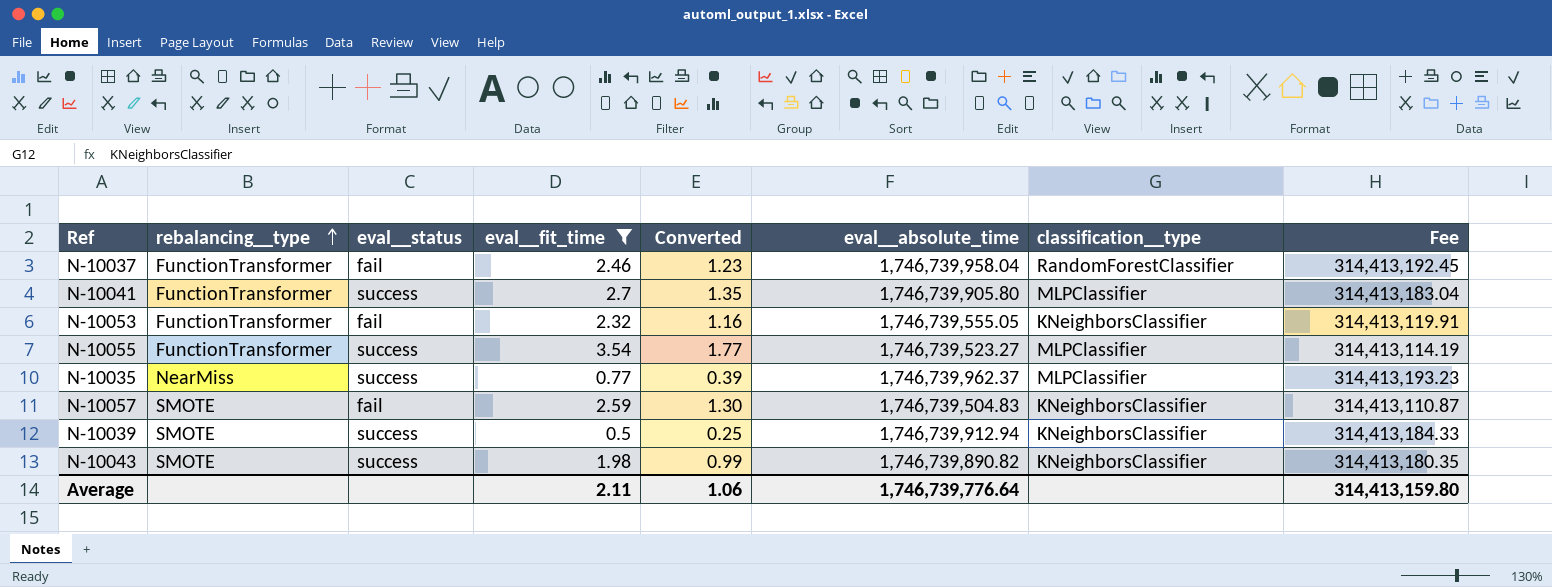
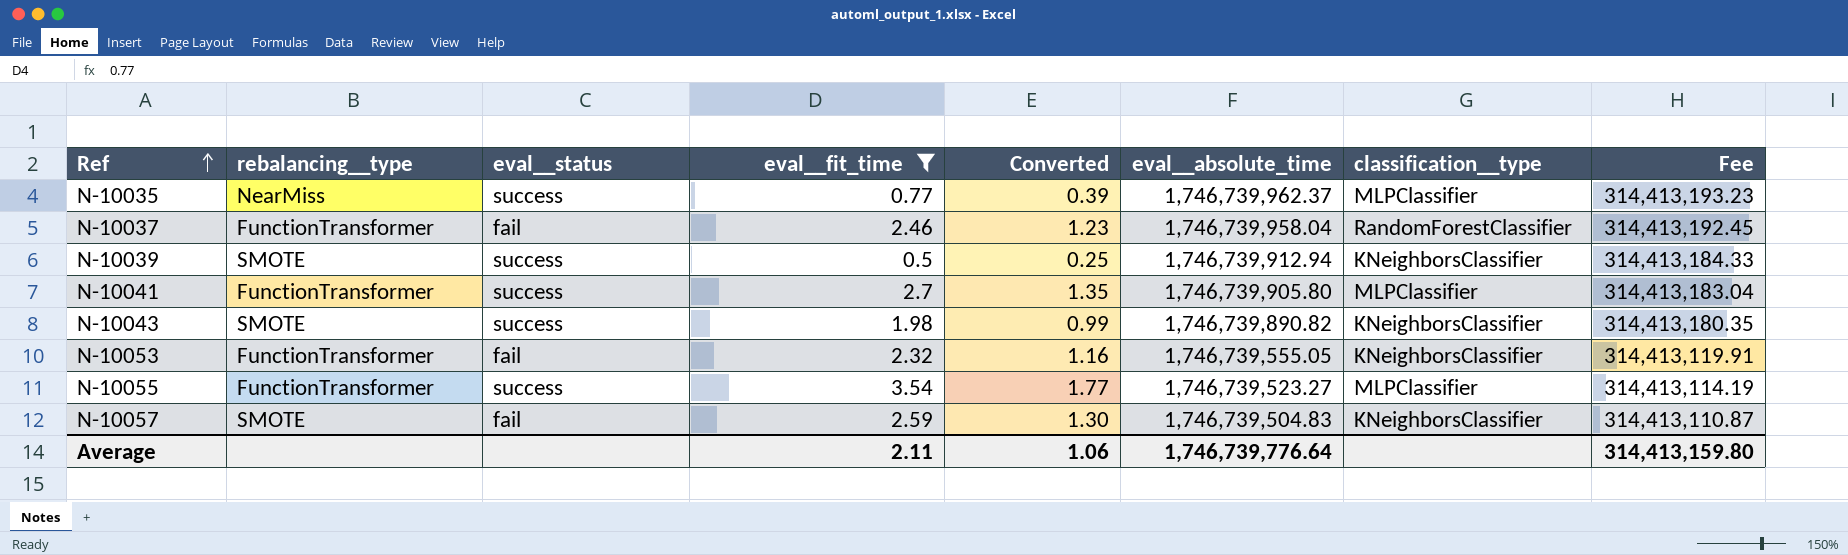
row order: rebalancing__type ascending -> Ref ascending

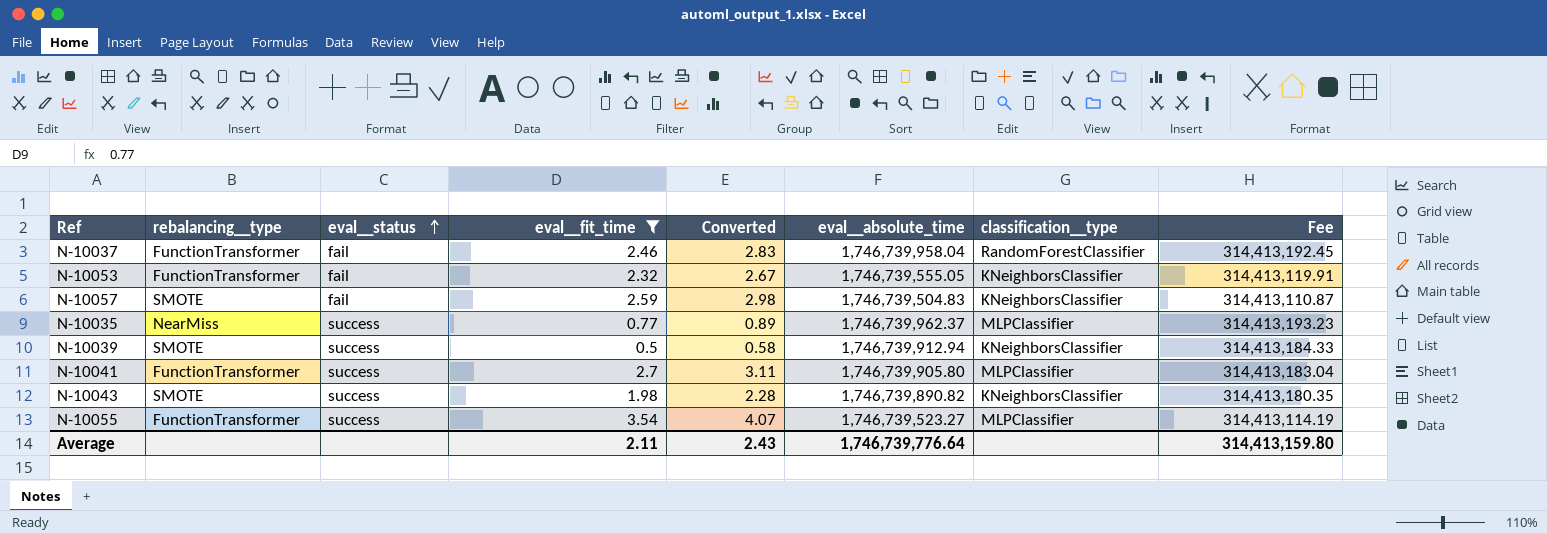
row order: Ref ascending -> eval__status ascending
column Converted | formula: [eval__fit_time] * 0.5 -> [eval__fit_time] * 1.15
Average | Converted: 1.06 -> 2.43

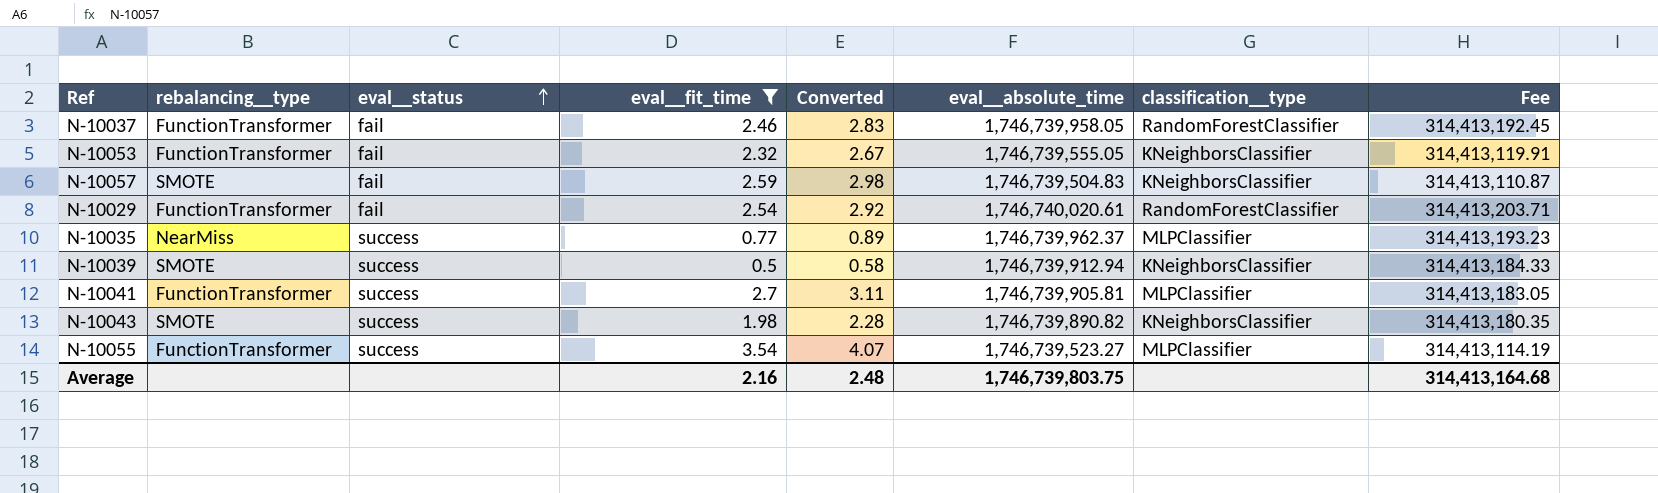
N-10037 | eval__absolute_time: 1,746,739,958.04 -> 1,746,739,958.05
row N-10029: none -> FunctionTransformer | fail | 2.54 | 2.92 | 1,746,740,020.61 | RandomForestClassifier | 314,413,203.71
N-10041 | eval__absolute_time: 1,746,739,905.80 -> 1,746,739,905.81
N-10041 | Fee: 314,413,183.04 -> 314,413,183.05
Average | eval__fit_time: 2.11 -> 2.16
Average | Converted: 2.43 -> 2.48
Average | eval__absolute_time: 1,746,739,776.64 -> 1,746,739,803.75
Average | Fee: 314,413,159.80 -> 314,413,164.68

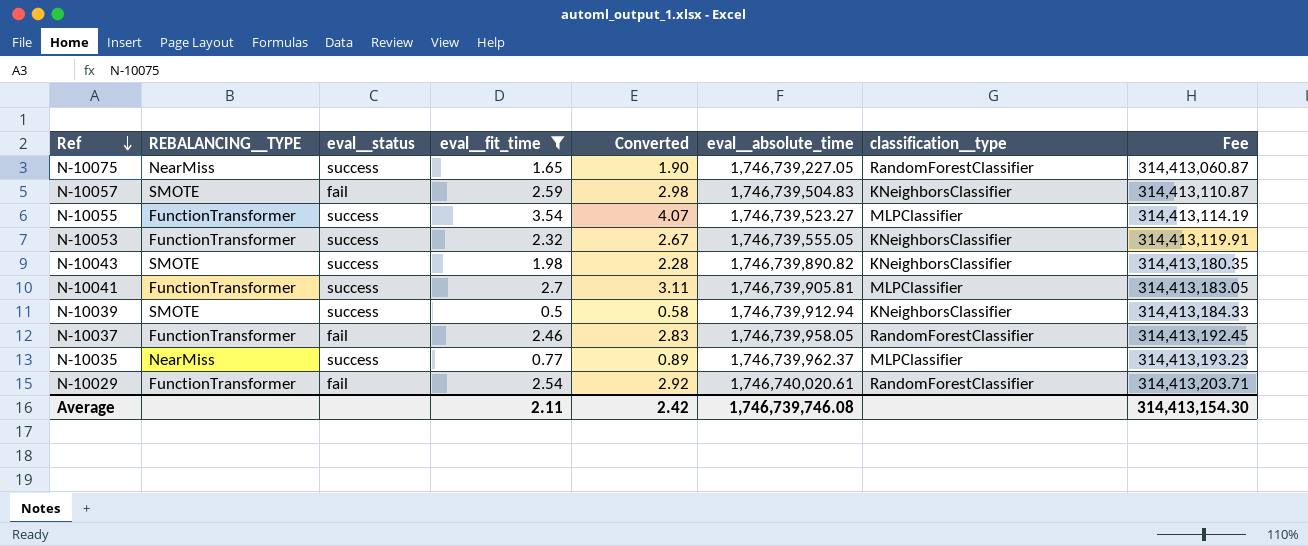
row order: eval__status ascending -> Ref descending
column name: rebalancing__type -> REBALANCING__TYPE
row N-10075: none -> NearMiss | success | 1.65 | 1.90 | 1,746,739,227.05 | RandomForestClassifier | 314,413,060.87
N-10053 | eval__status: fail -> success
Average | eval__fit_time: 2.16 -> 2.11
Average | Converted: 2.48 -> 2.42
Average | eval__absolute_time: 1,746,739,803.75 -> 1,746,739,746.08
Average | Fee: 314,413,164.68 -> 314,413,154.30

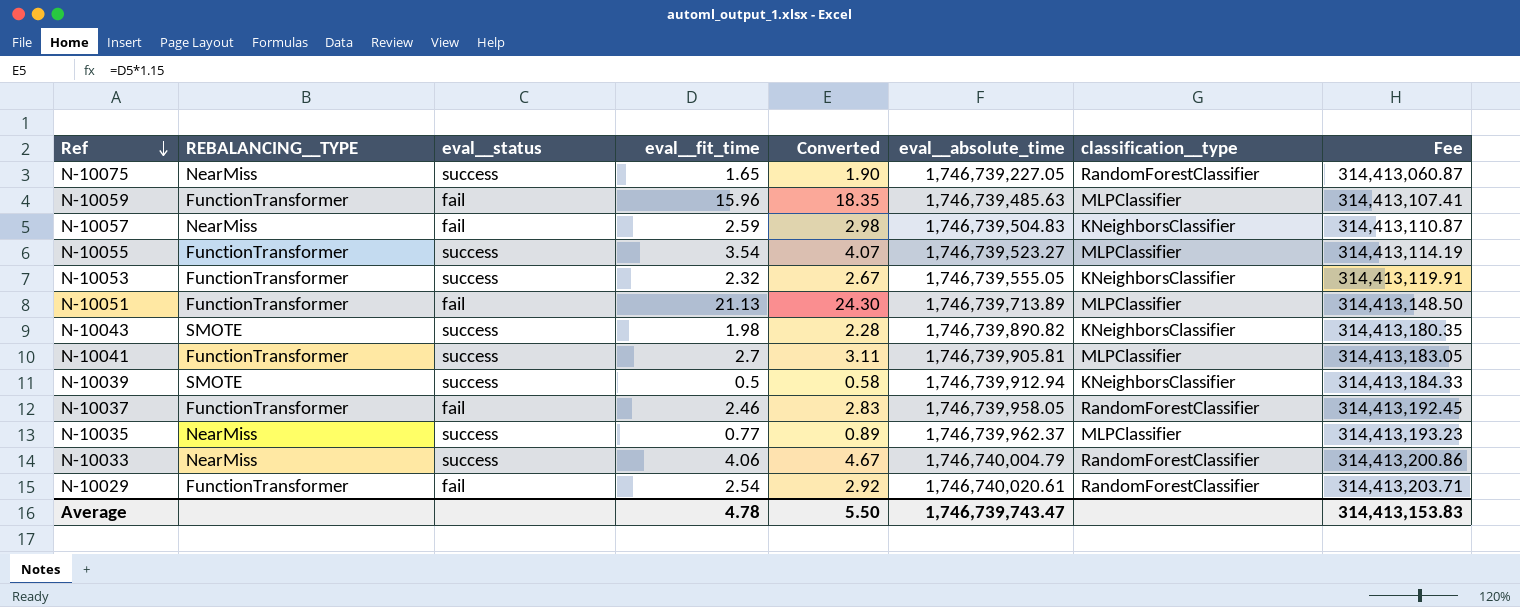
filter: eval__fit_time <= 3.54 -> none
N-10057 | REBALANCING__TYPE: SMOTE -> NearMiss
Average | eval__fit_time: 2.11 -> 4.78
Average | Converted: 2.42 -> 5.50
Average | eval__absolute_time: 1,746,739,746.08 -> 1,746,739,743.47
Average | Fee: 314,413,154.30 -> 314,413,153.83

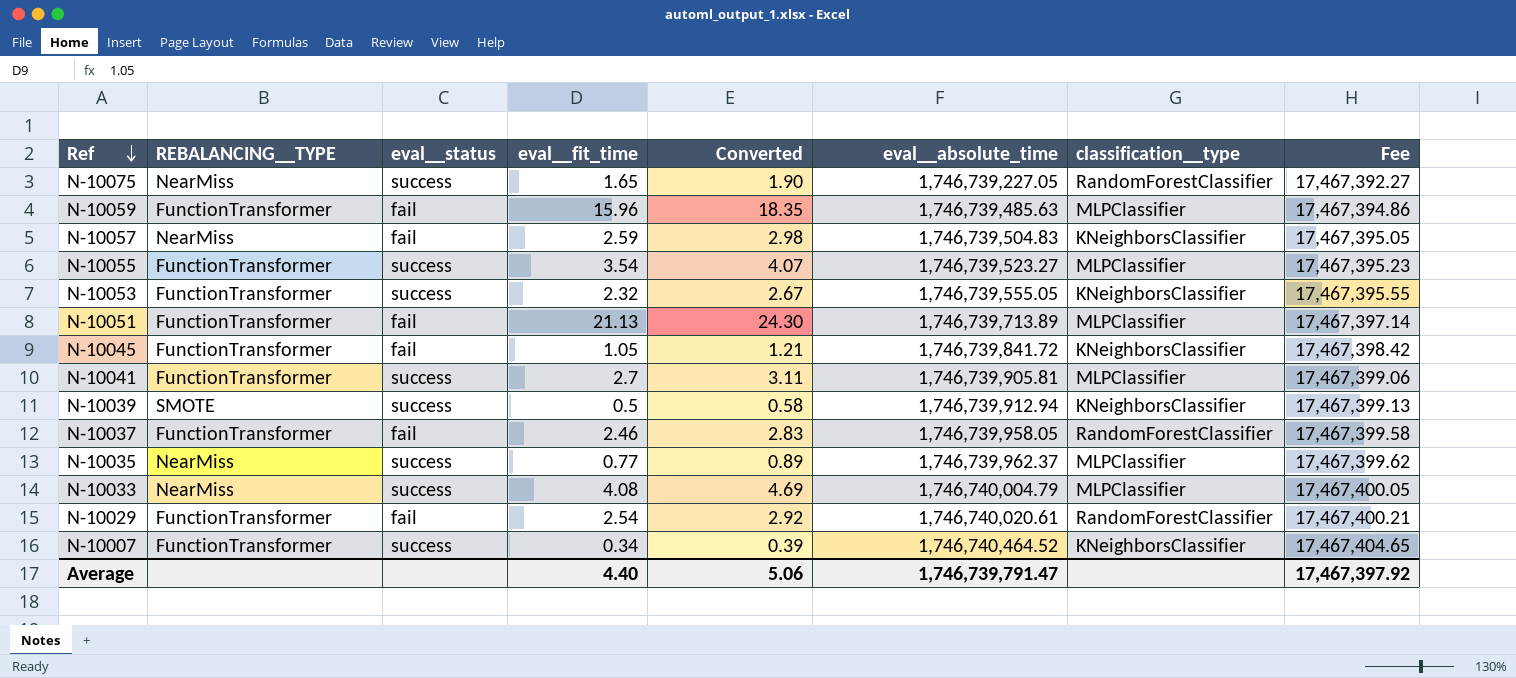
column Fee | formula: [eval__absolute_time] * 0.18 -> [eval__absolute_time] * 0.01
row N-10043: SMOTE | success | 1.98 | 2.28 | 1,746,739,890.82 | KNeighborsClassifier | 314,413,180.35 -> none
row N-10045: none -> FunctionTransformer | fail | 1.05 | 1.21 | 1,746,739,841.72 | KNeighborsClassifier | 17,467,398.42
N-10033 | eval__fit_time: 4.06 -> 4.08
N-10033 | Converted: 4.67 -> 4.69
N-10033 | classification__type: RandomForestClassifier -> MLPClassifier
row N-10007: none -> FunctionTransformer | success | 0.34 | 0.39 | 1,746,740,464.52 | KNeighborsClassifier | 17,467,404.65
Average | eval__fit_time: 4.78 -> 4.40
Average | Converted: 5.50 -> 5.06
Average | eval__absolute_time: 1,746,739,743.47 -> 1,746,739,791.47
Average | Fee: 314,413,153.83 -> 17,467,397.92

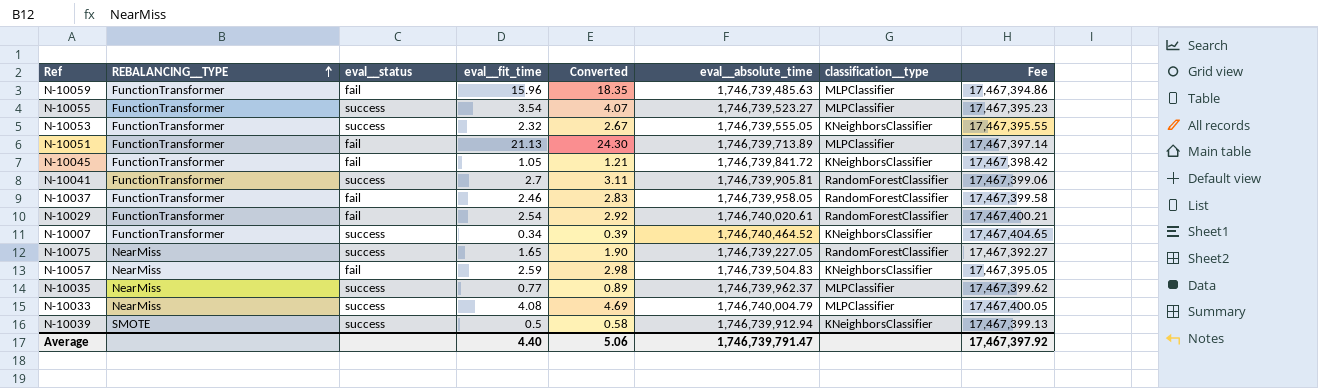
row order: Ref descending -> REBALANCING__TYPE ascending
N-10041 | classification__type: MLPClassifier -> RandomForestClassifier

